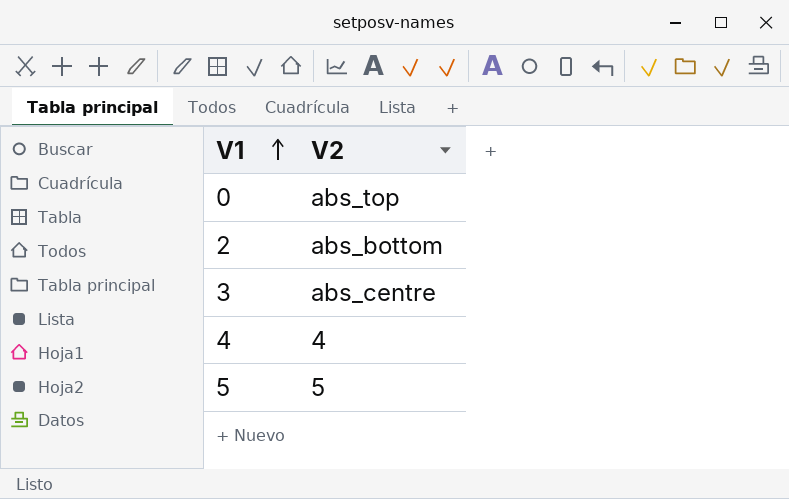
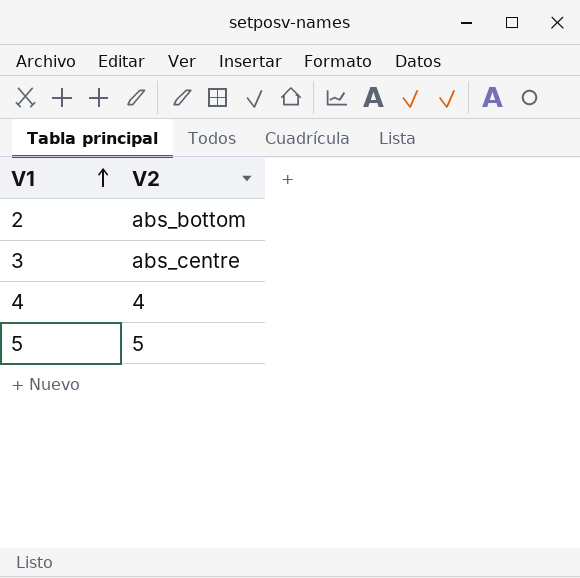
row 0: abs_top -> none

